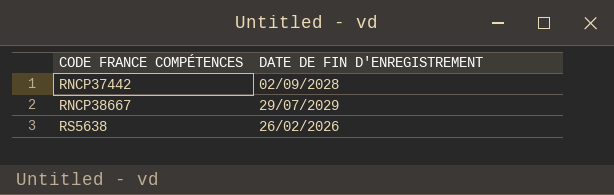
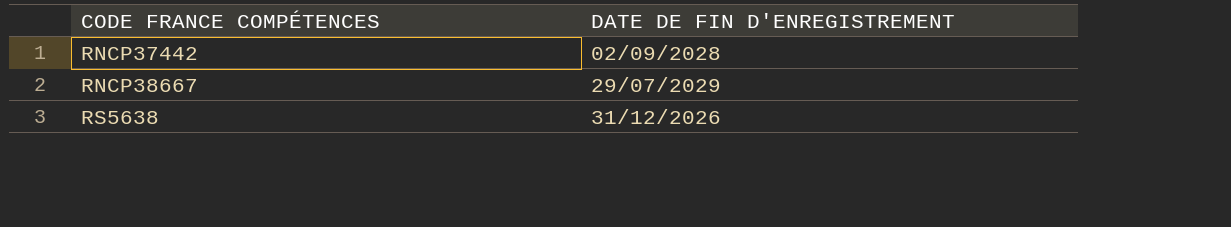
RS5638 | DATE DE FIN D'ENREGISTREMENT: 26/02/2026 -> 31/12/2026

